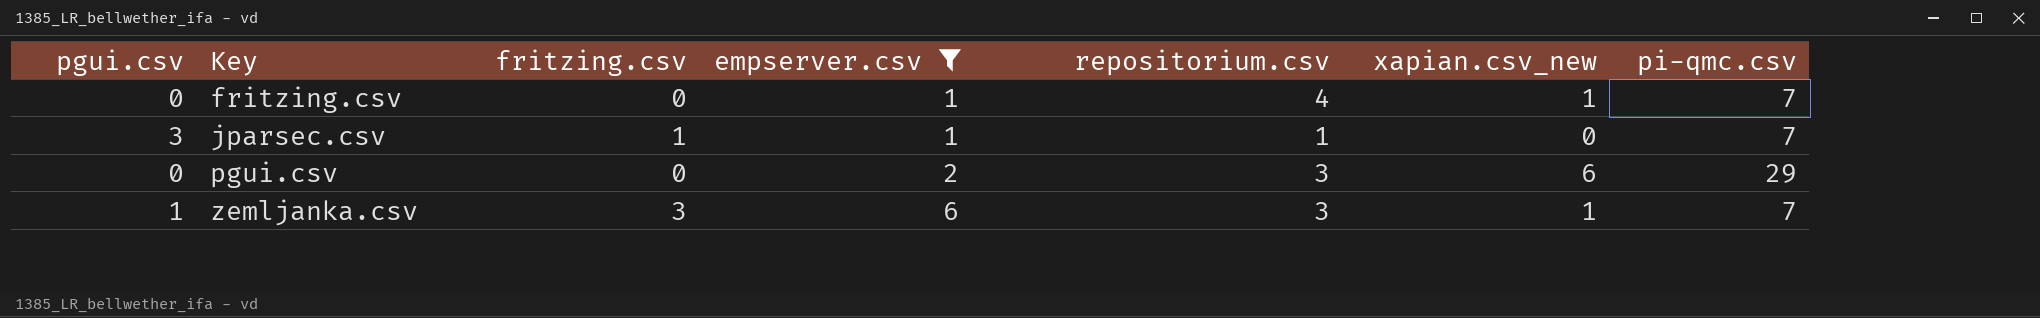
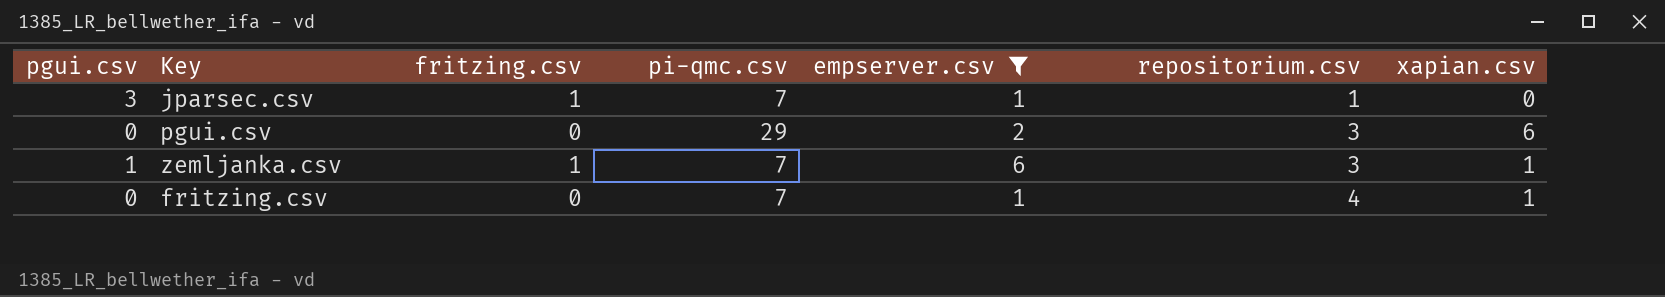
row order: Key ascending -> repositorium.csv ascending
column pi-qmc.csv | position: 7 -> 4
column name: xapian.csv_new -> xapian.csv
zemljanka.csv | fritzing.csv: 3 -> 1

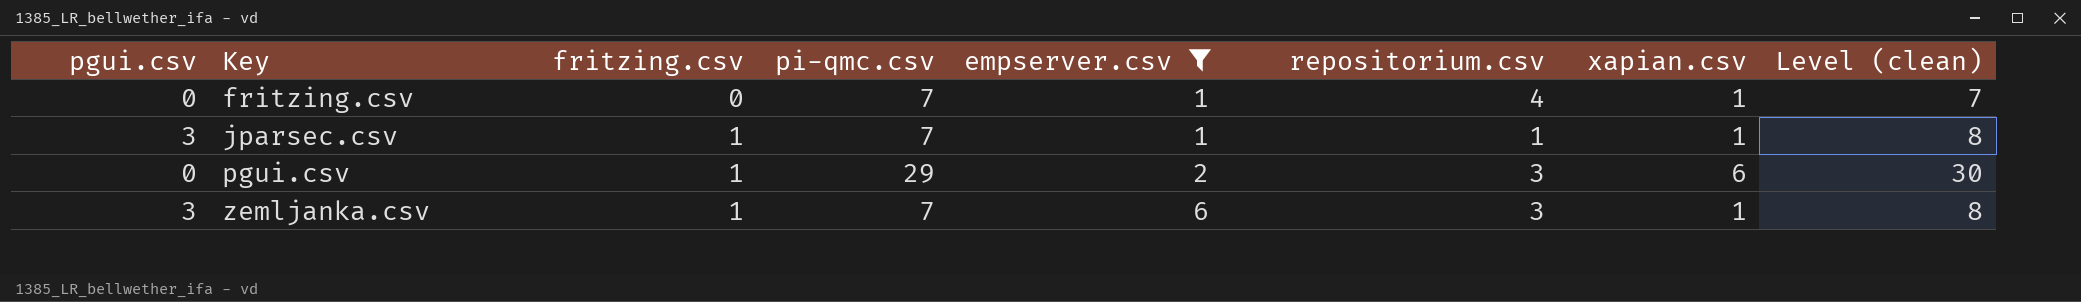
row order: repositorium.csv ascending -> Key ascending
column Level (clean) | formula: none -> [fritzing.csv] + [pi-qmc.csv]
jparsec.csv | xapian.csv: 0 -> 1
pgui.csv | fritzing.csv: 0 -> 1
zemljanka.csv | pgui.csv: 1 -> 3

